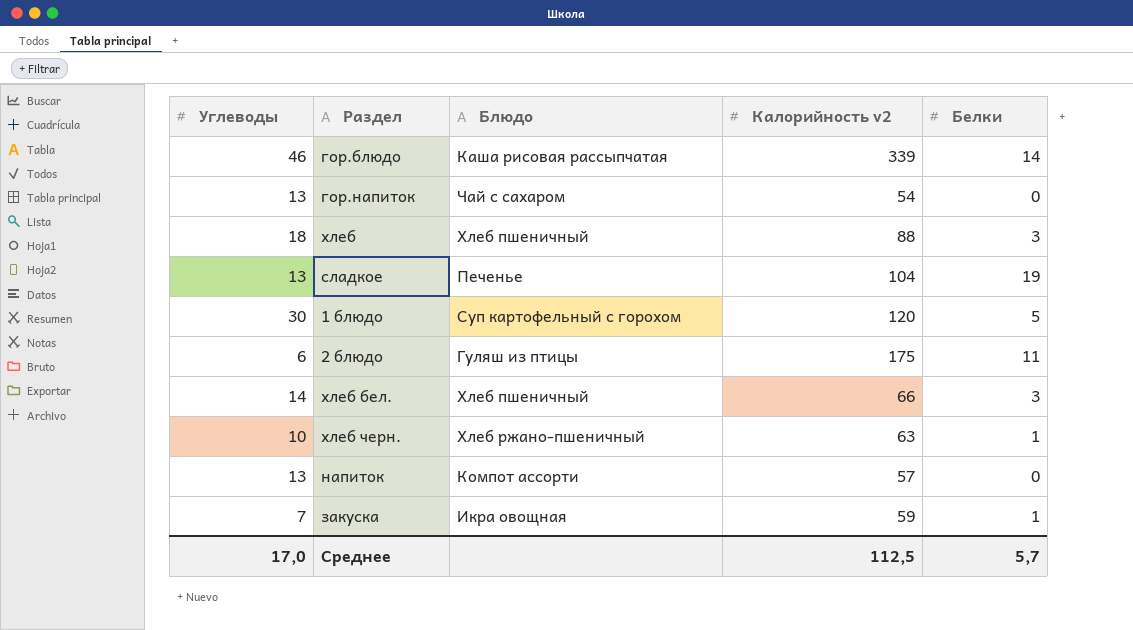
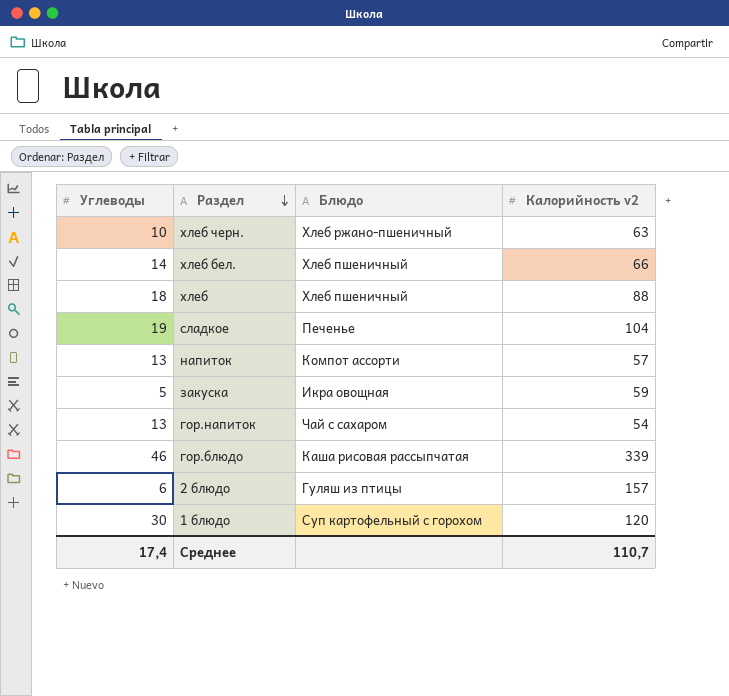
row order: none -> Раздел descending
column Белки | position: 5 -> none
сладкое | Углеводы: 13 -> 19
закуска | Углеводы: 7 -> 5
2 блюдо | Калорийность v2: 175 -> 157
Среднее | Углеводы: 17,0 -> 17,4
Среднее | Калорийность v2: 112,5 -> 110,7

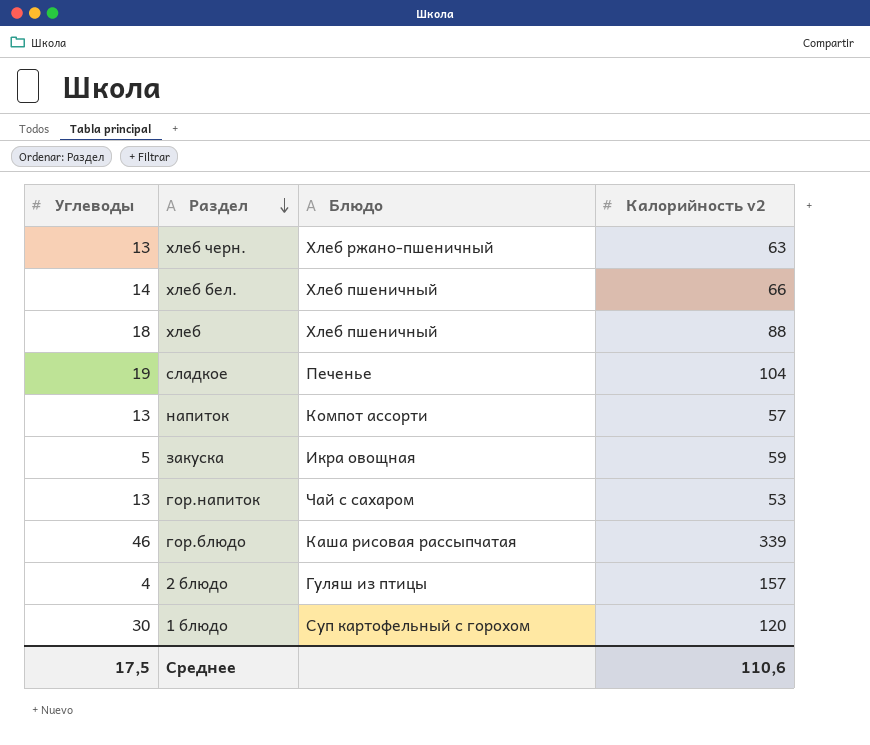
хлеб черн. | Углеводы: 10 -> 13
гор.напиток | Калорийность v2: 54 -> 53
2 блюдо | Углеводы: 6 -> 4
Среднее | Углеводы: 17,4 -> 17,5
Среднее | Калорийность v2: 110,7 -> 110,6

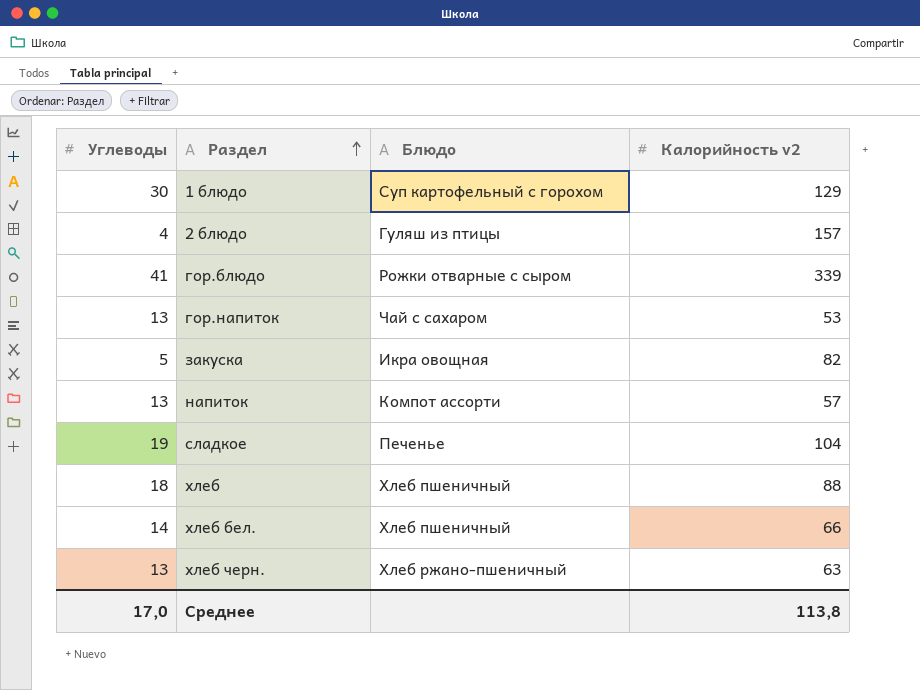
row order: Раздел descending -> Раздел ascending
1 блюдо | Калорийность v2: 120 -> 129
гор.блюдо | Углеводы: 46 -> 41
гор.блюдо | Блюдо: Каша рисовая рассыпчатая -> Рожки отварные с сыром
закуска | Калорийность v2: 59 -> 82
Среднее | Углеводы: 17,5 -> 17,0
Среднее | Калорийность v2: 110,6 -> 113,8

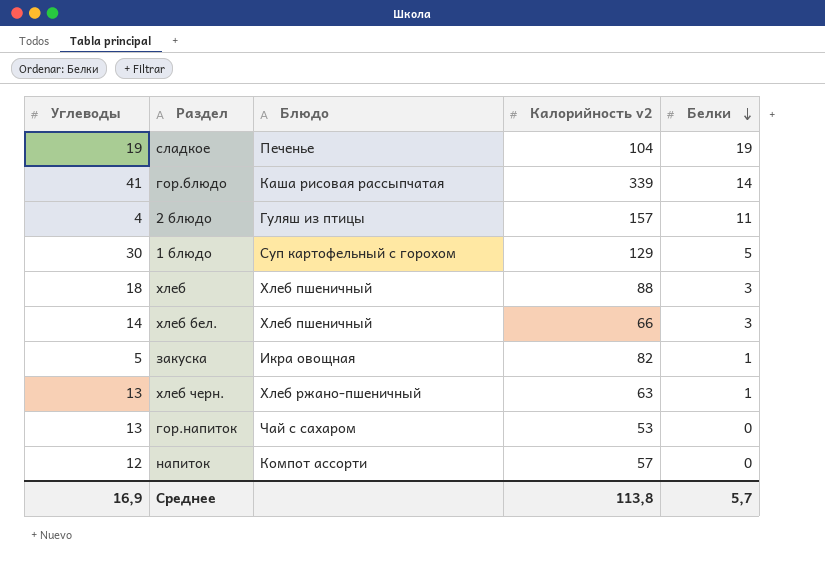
row order: Раздел ascending -> Белки descending
column Белки | position: none -> 5
гор.блюдо | Блюдо: Рожки отварные с сыром -> Каша рисовая рассыпчатая
напиток | Углеводы: 13 -> 12
Среднее | Углеводы: 17,0 -> 16,9

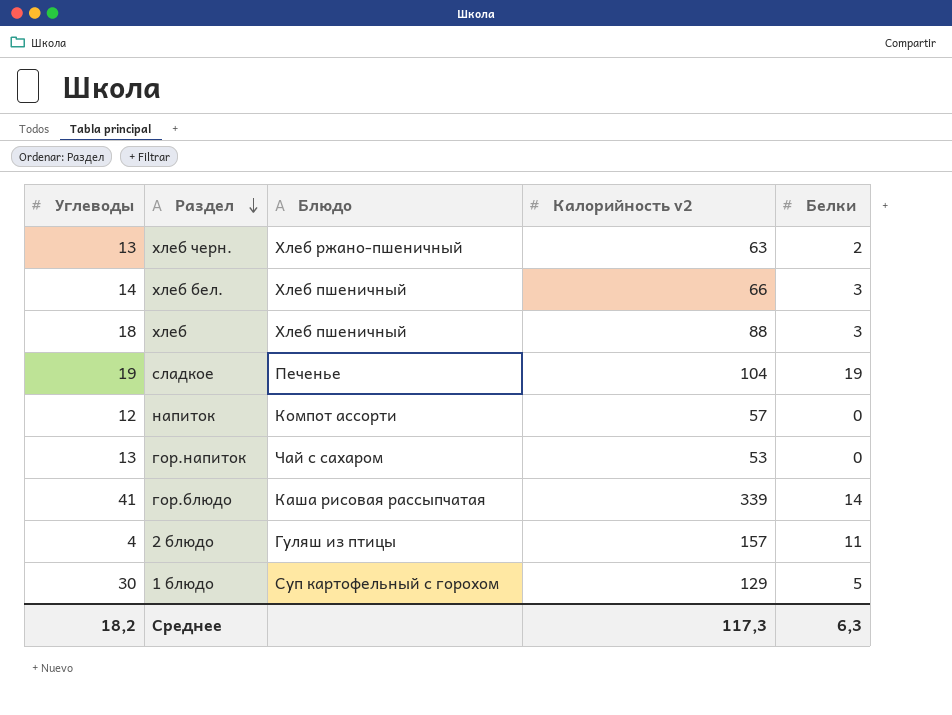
row order: Белки descending -> Раздел descending
row закуска: 5 | Икра овощная | 82 | 1 -> none
хлеб черн. | Белки: 1 -> 2
Среднее | Углеводы: 16,9 -> 18,2
Среднее | Калорийность v2: 113,8 -> 117,3
Среднее | Белки: 5,7 -> 6,3

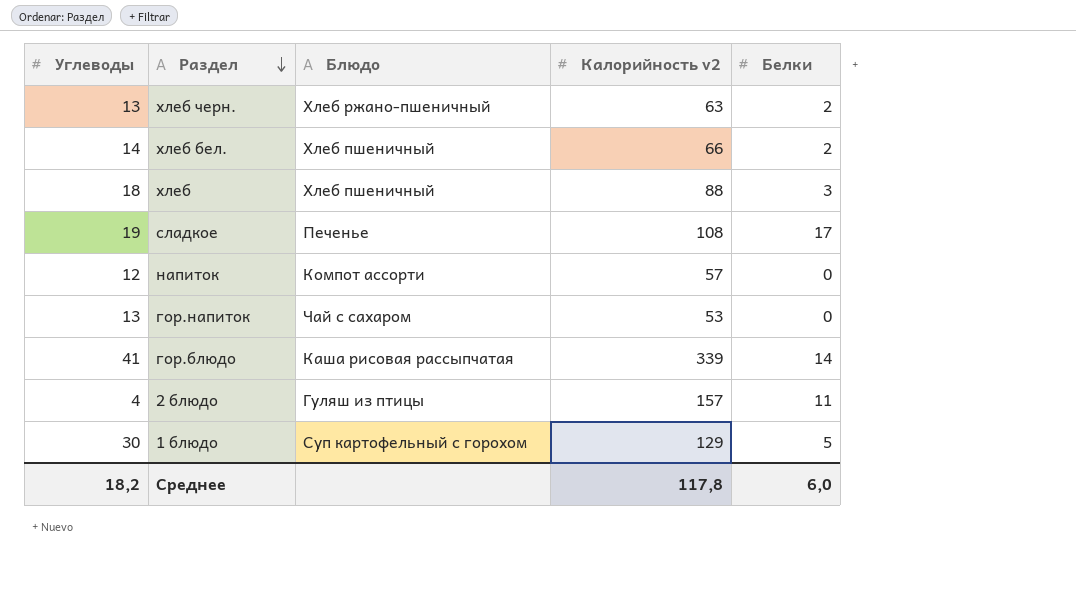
хлеб бел. | Белки: 3 -> 2
сладкое | Калорийность v2: 104 -> 108
сладкое | Белки: 19 -> 17
Среднее | Калорийность v2: 117,3 -> 117,8
Среднее | Белки: 6,3 -> 6,0

